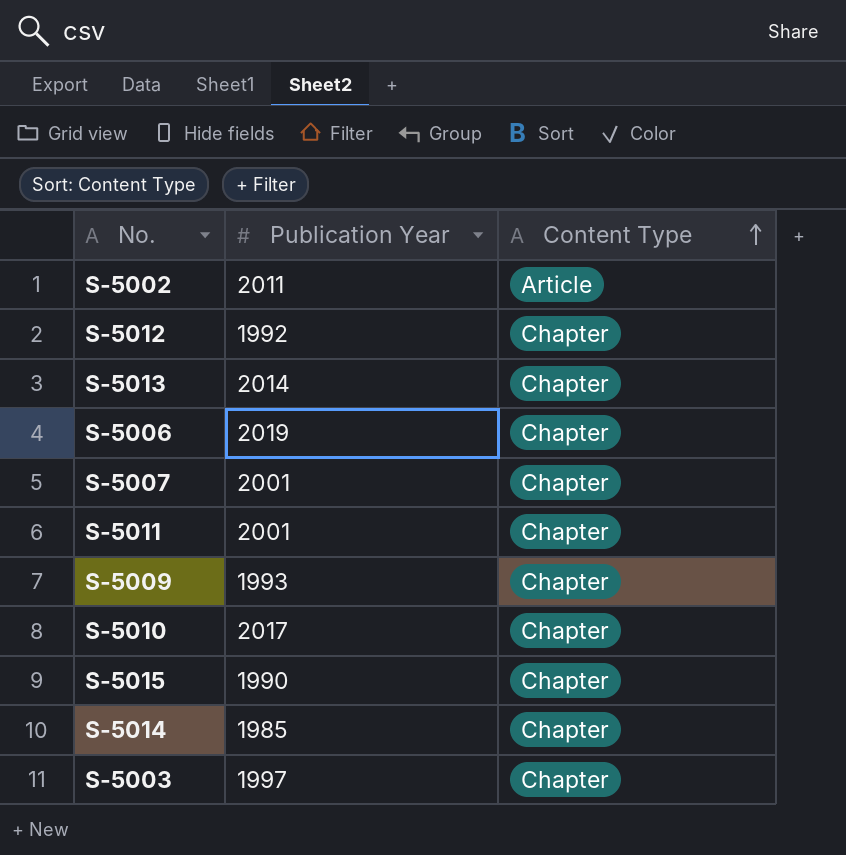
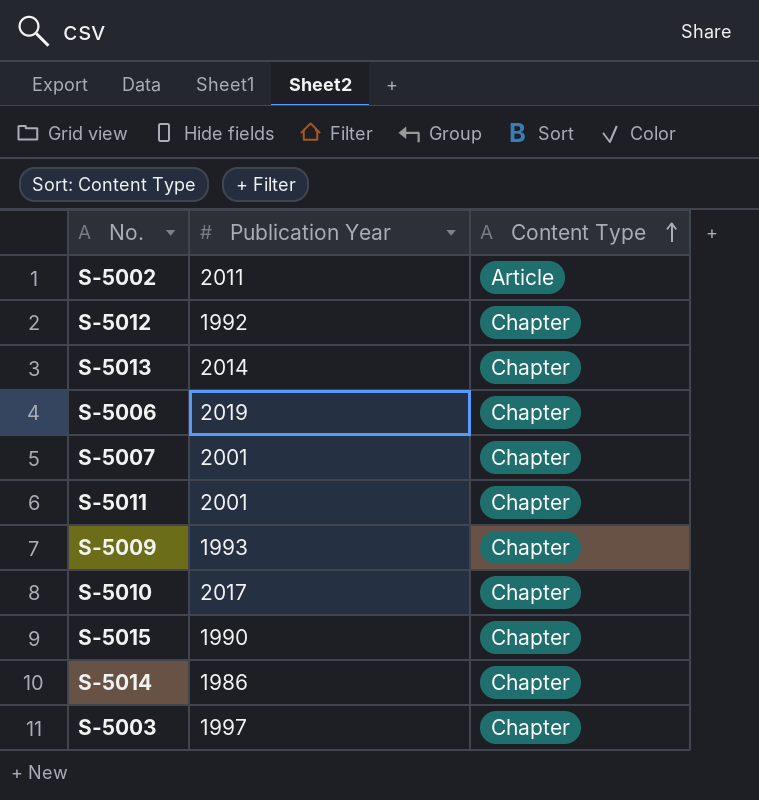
S-5014 | Publication Year: 1985 -> 1986

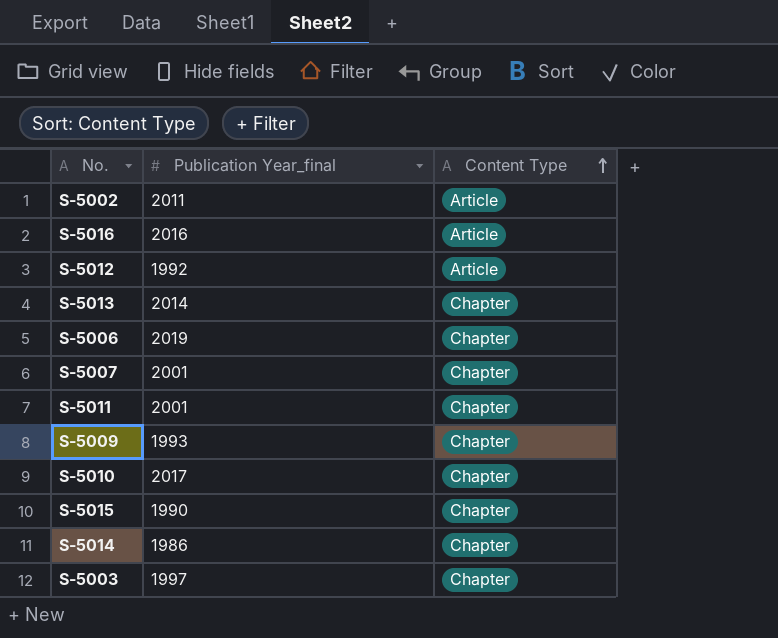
column name: Publication Year -> Publication Year_final
row S-5016: none -> 2016 | Article
S-5012 | Content Type: Chapter -> Article

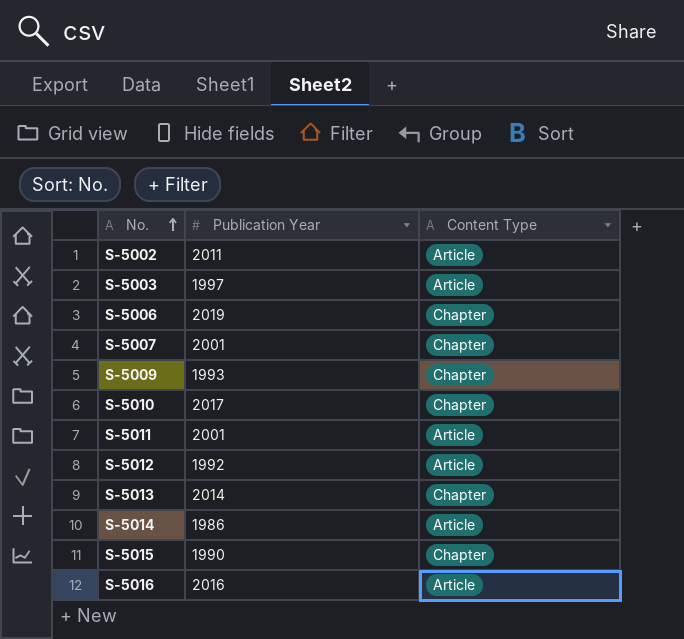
row order: Content Type ascending -> No. ascending
column name: Publication Year_final -> Publication Year
S-5003 | Content Type: Chapter -> Article
S-5011 | Content Type: Chapter -> Article
S-5014 | Content Type: Chapter -> Article

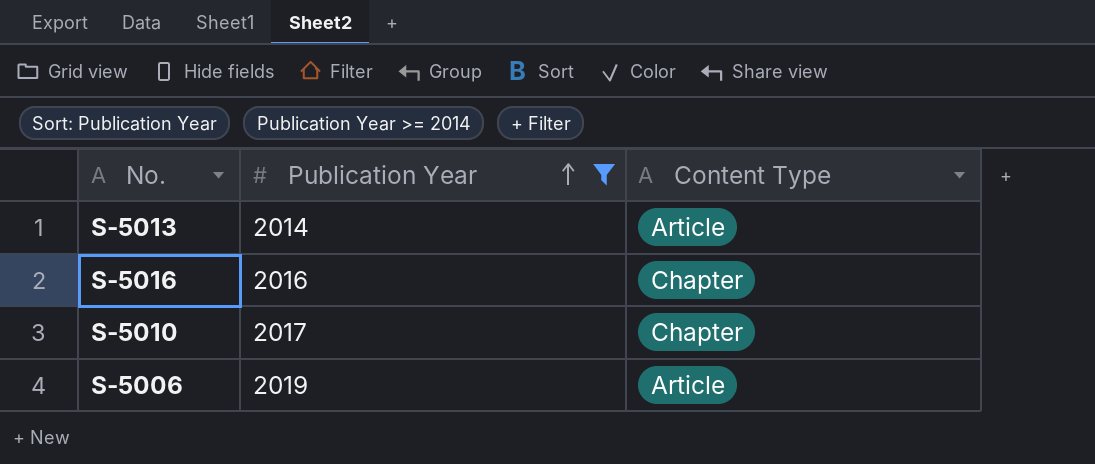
filter: none -> Publication Year >= 2014
row order: No. ascending -> Publication Year ascending
S-5013 | Content Type: Chapter -> Article
S-5016 | Content Type: Article -> Chapter
S-5006 | Content Type: Chapter -> Article

